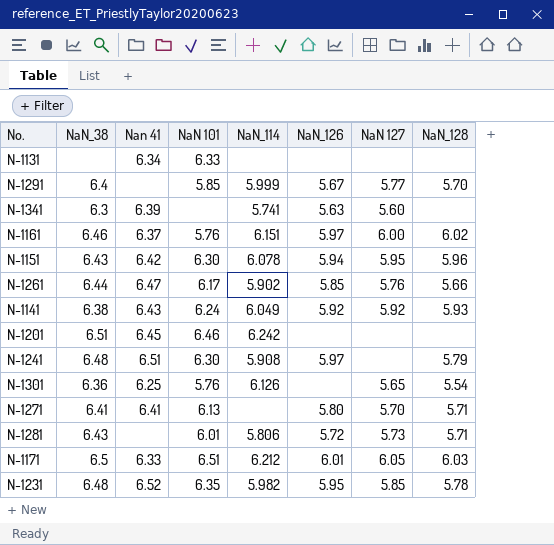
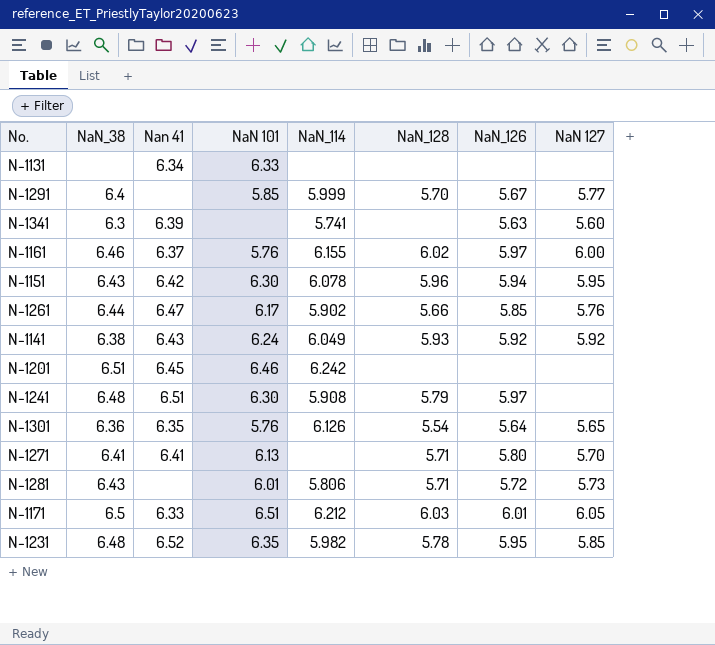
column NaN_128 | position: 8 -> 6
N-1161 | NaN_114: 6.151 -> 6.155
N-1301 | Nan 41: 6.25 -> 6.35
N-1301 | NaN_126: none -> 5.64

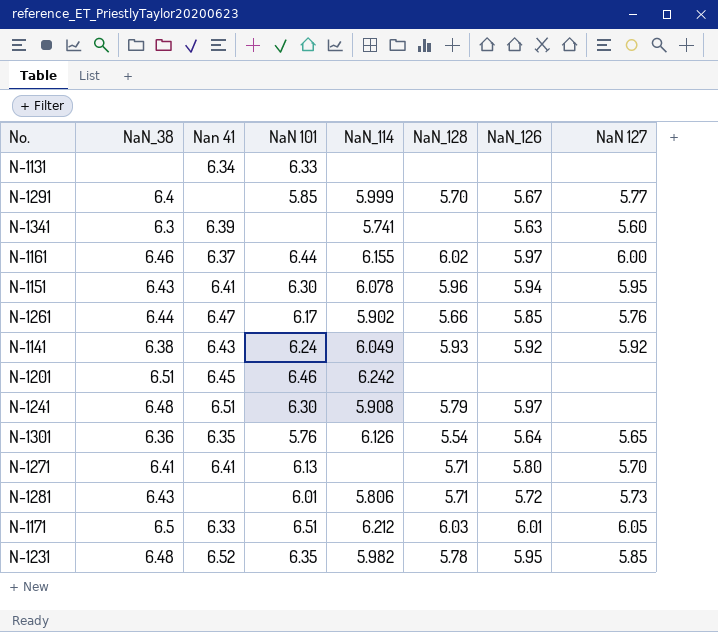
N-1161 | NaN 101: 5.76 -> 6.44
N-1151 | Nan 41: 6.42 -> 6.41

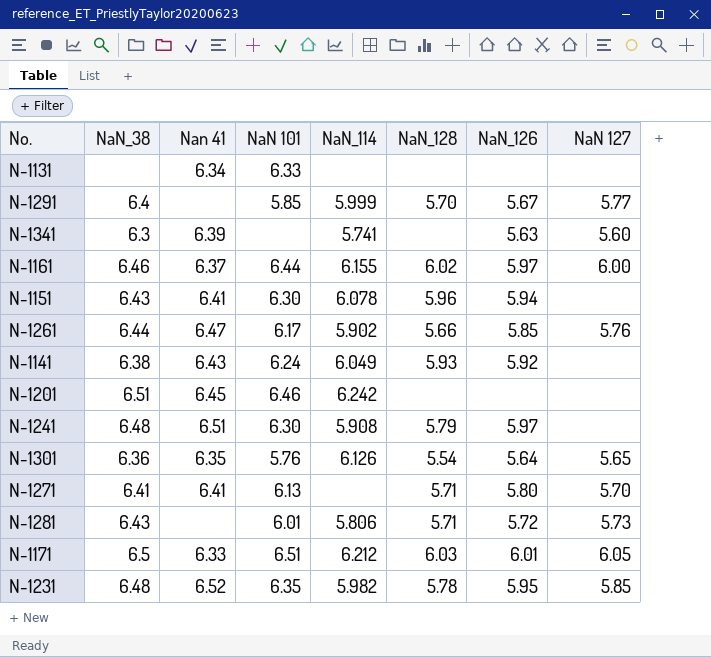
N-1151 | NaN 127: 5.95 -> none
N-1141 | NaN 127: 5.92 -> none

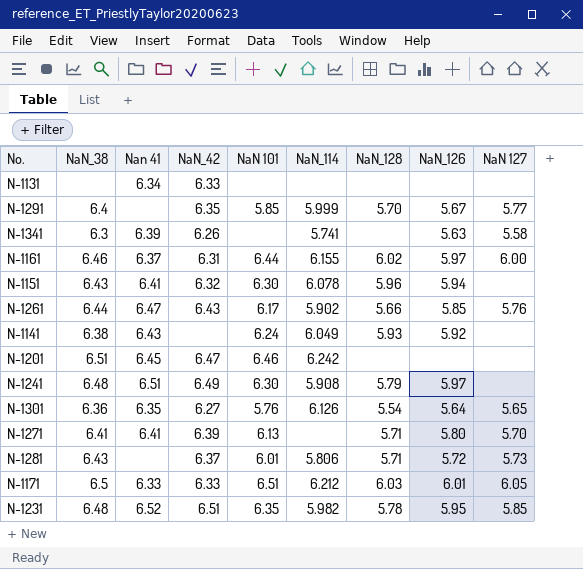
column NaN_42 | position: none -> 4
N-1131 | NaN 101: 6.33 -> none
N-1341 | NaN 127: 5.60 -> 5.58

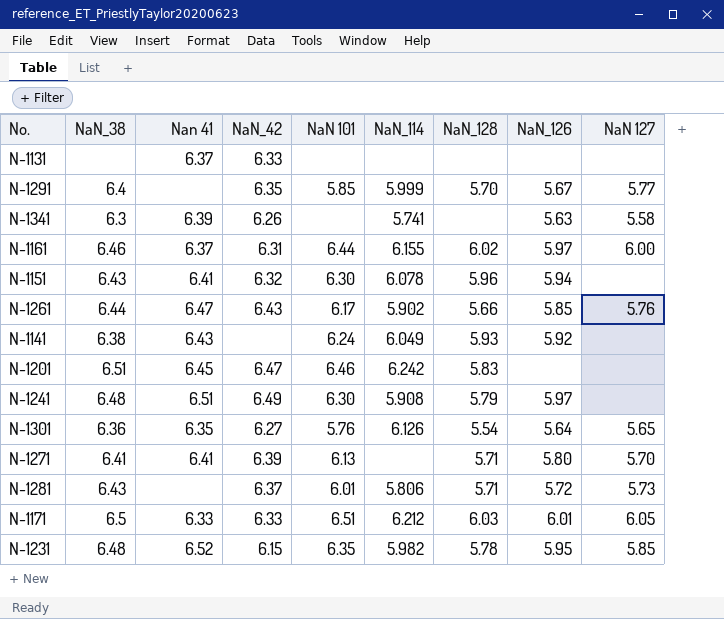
N-1131 | Nan 41: 6.34 -> 6.37
N-1201 | NaN_128: none -> 5.83
N-1231 | NaN_42: 6.51 -> 6.15

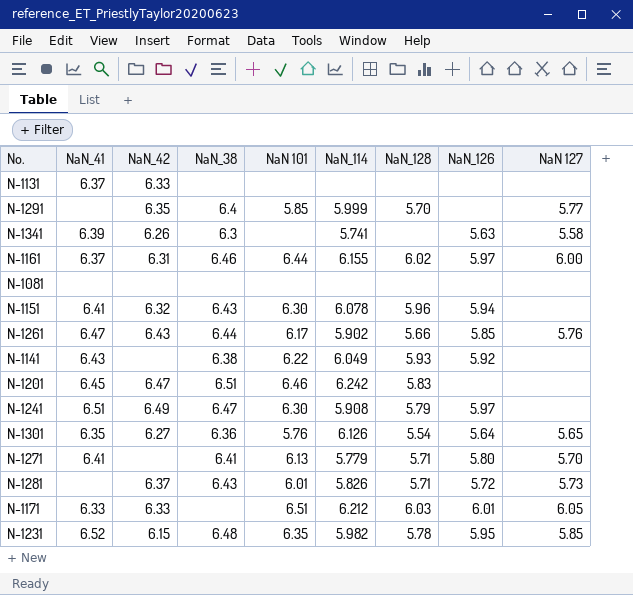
column name: Nan 41 -> NaN_41
column NaN_38 | position: 2 -> 4
N-1291 | NaN_126: 5.67 -> none
row N-1081: none -> none | none | none | none | none | none | none | none
N-1141 | NaN 101: 6.24 -> 6.22
N-1241 | NaN_38: 6.48 -> 6.47
N-1271 | NaN_42: 6.39 -> none
N-1271 | NaN_114: none -> 5.779
N-1281 | NaN_114: 5.806 -> 5.826
N-1171 | NaN_38: 6.5 -> none

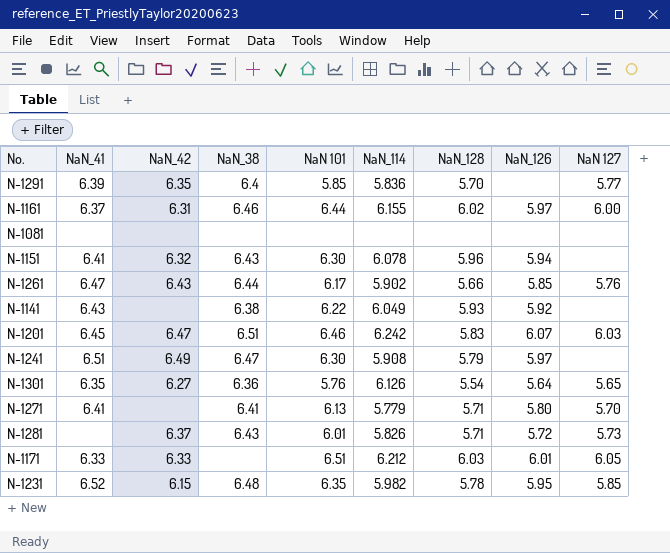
row N-1131: 6.37 | 6.33 | none | none | none | none | none | none -> none
row N-1341: 6.39 | 6.26 | 6.3 | none | 5.741 | none | 5.63 | 5.58 -> none
N-1291 | NaN_41: none -> 6.39
N-1291 | NaN_114: 5.999 -> 5.836
N-1201 | NaN_126: none -> 6.07
N-1201 | NaN 127: none -> 6.03

